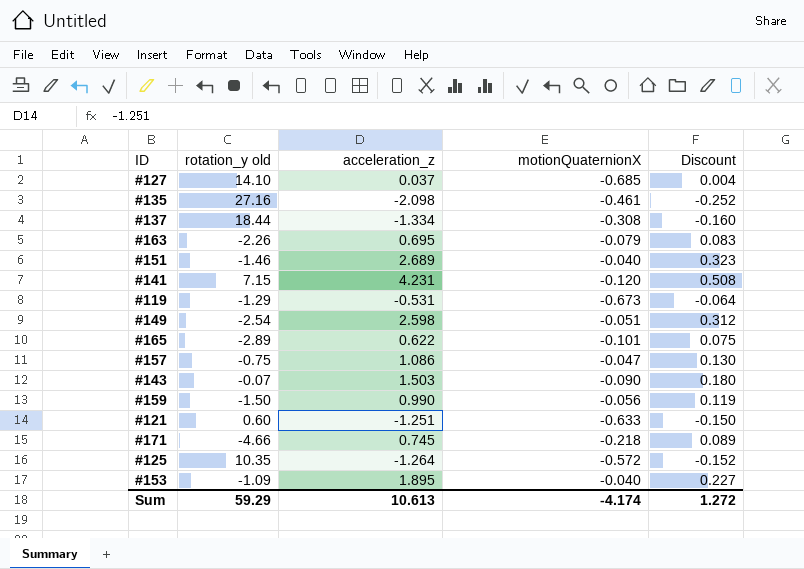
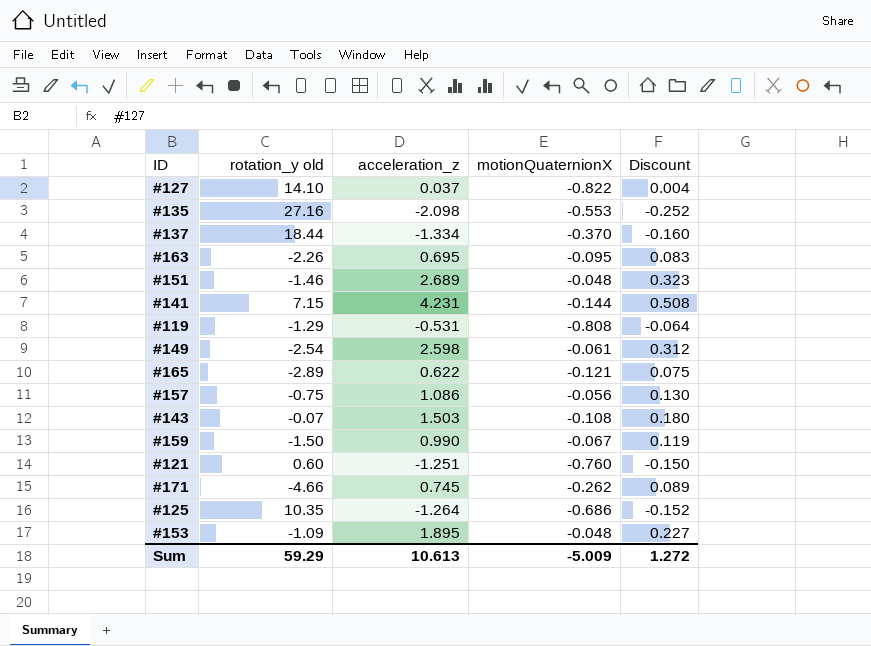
#127 | motionQuaternionX: -0.685 -> -0.822
#135 | motionQuaternionX: -0.461 -> -0.553
#137 | motionQuaternionX: -0.308 -> -0.370
#163 | motionQuaternionX: -0.079 -> -0.095
#151 | motionQuaternionX: -0.040 -> -0.048
#141 | motionQuaternionX: -0.120 -> -0.144
#119 | motionQuaternionX: -0.673 -> -0.808
#149 | motionQuaternionX: -0.051 -> -0.061
#165 | motionQuaternionX: -0.101 -> -0.121
#157 | motionQuaternionX: -0.047 -> -0.056
#143 | motionQuaternionX: -0.090 -> -0.108
#159 | motionQuaternionX: -0.056 -> -0.067
#121 | motionQuaternionX: -0.633 -> -0.760
#171 | motionQuaternionX: -0.218 -> -0.262
#125 | motionQuaternionX: -0.572 -> -0.686
#153 | motionQuaternionX: -0.040 -> -0.048
Sum | motionQuaternionX: -4.174 -> -5.009

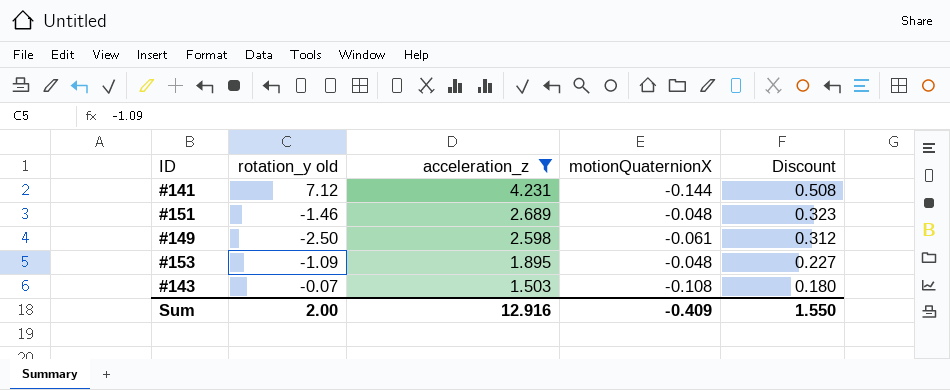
filter: none -> acceleration_z >= 1.503
row order: none -> acceleration_z descending
#141 | rotation_y old: 7.15 -> 7.12
#149 | rotation_y old: -2.54 -> -2.50
Sum | rotation_y old: 59.29 -> 2.00
Sum | acceleration_z: 10.613 -> 12.916
Sum | motionQuaternionX: -5.009 -> -0.409
Sum | Discount: 1.272 -> 1.550

